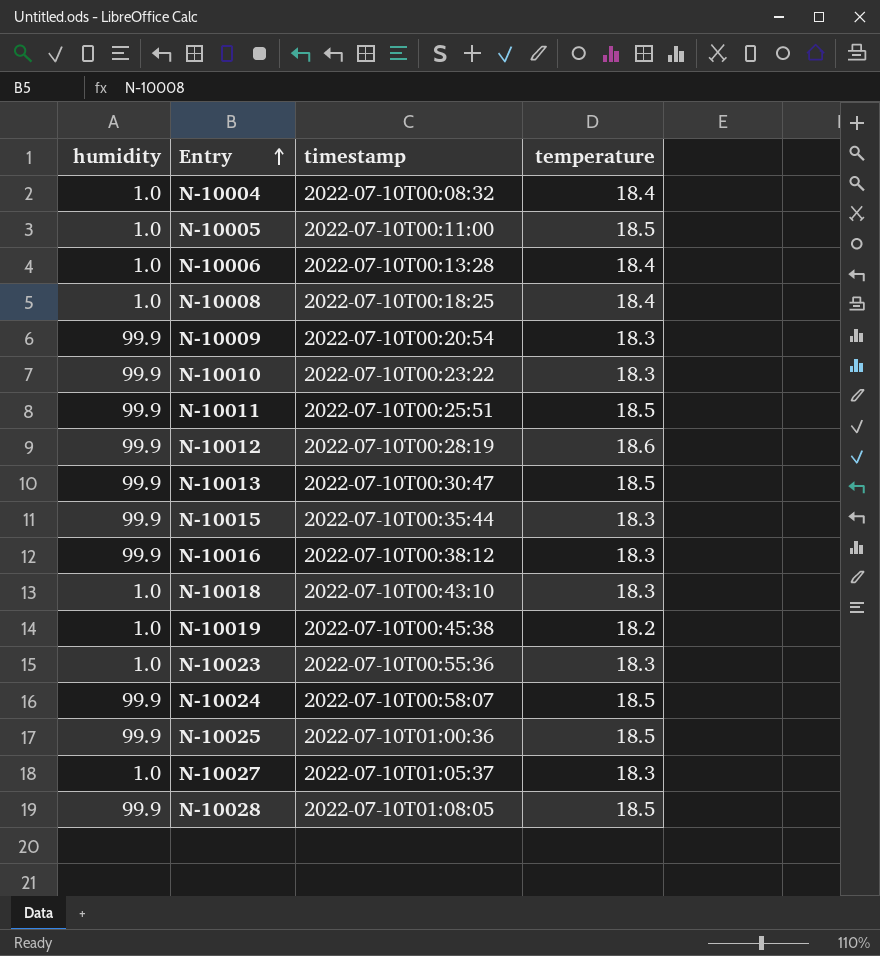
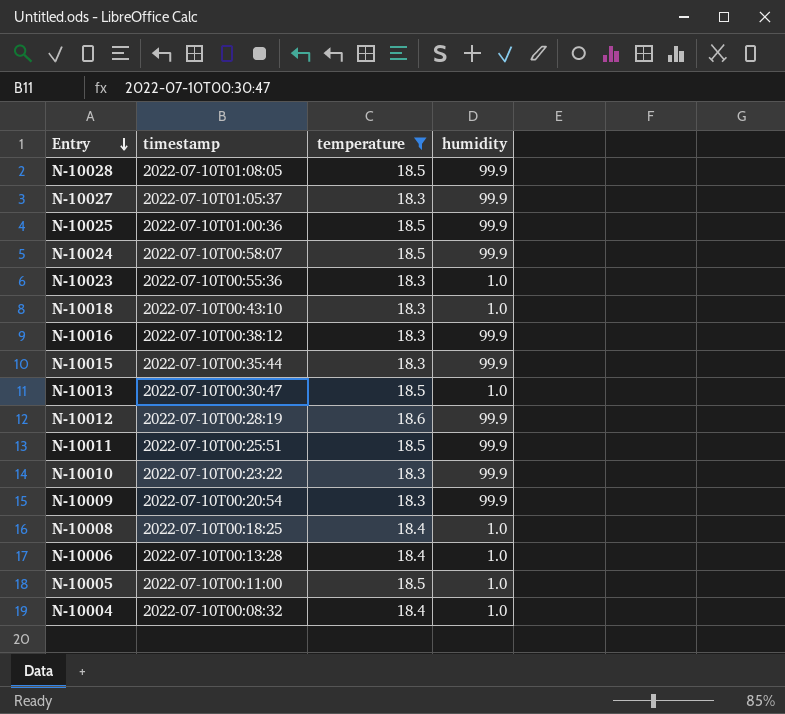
filter: none -> temperature != 18.2
row order: Entry ascending -> Entry descending
column humidity | position: 1 -> 4
N-10027 | humidity: 1.0 -> 99.9
N-10013 | humidity: 99.9 -> 1.0

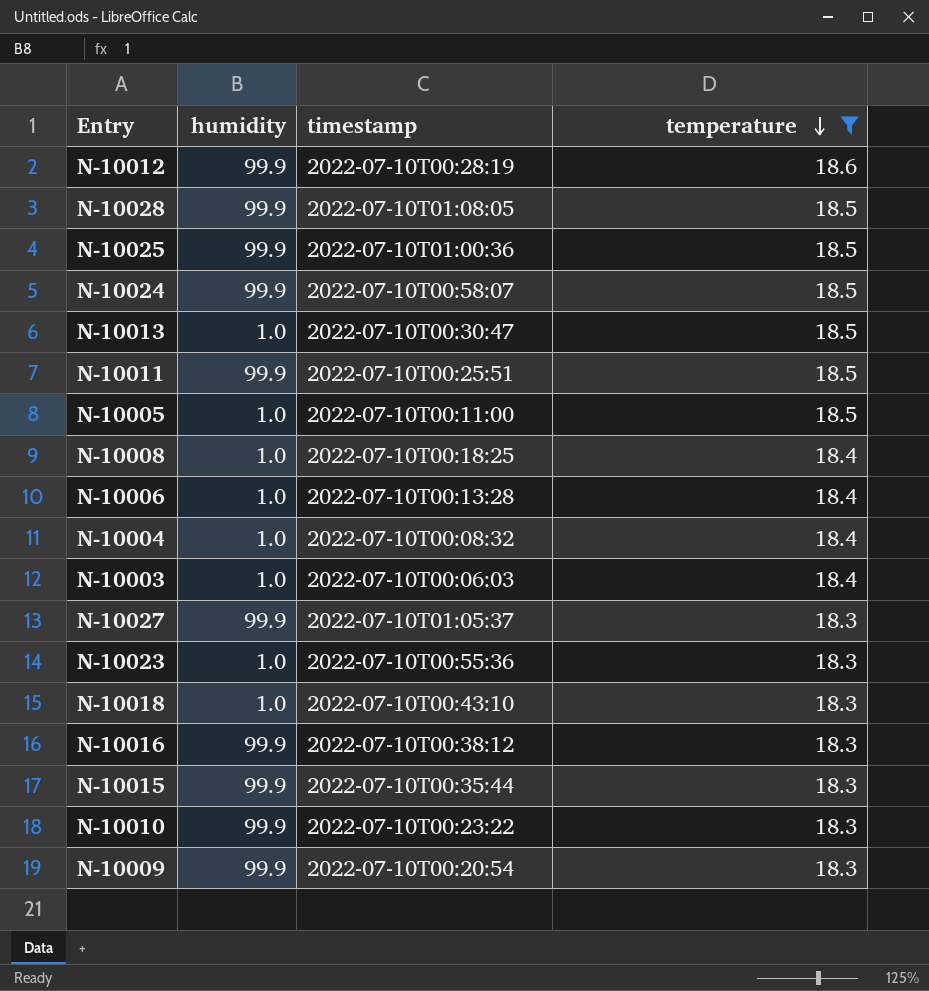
row order: Entry descending -> temperature descending
column humidity | position: 4 -> 2
row N-10003: none -> 1.0 | 2022-07-10T00:06:03 | 18.4

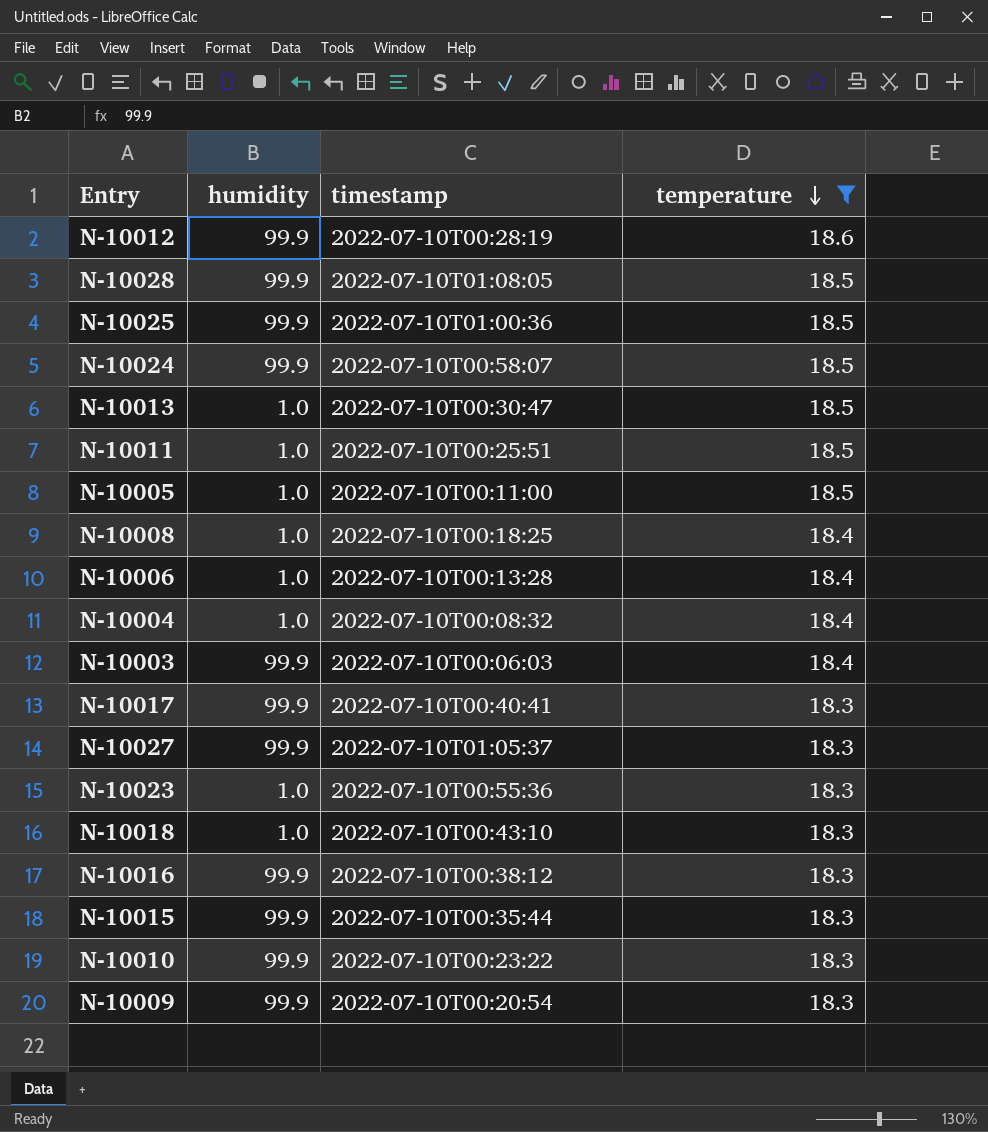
N-10011 | humidity: 99.9 -> 1.0
N-10003 | humidity: 1.0 -> 99.9
row N-10017: none -> 99.9 | 2022-07-10T00:40:41 | 18.3

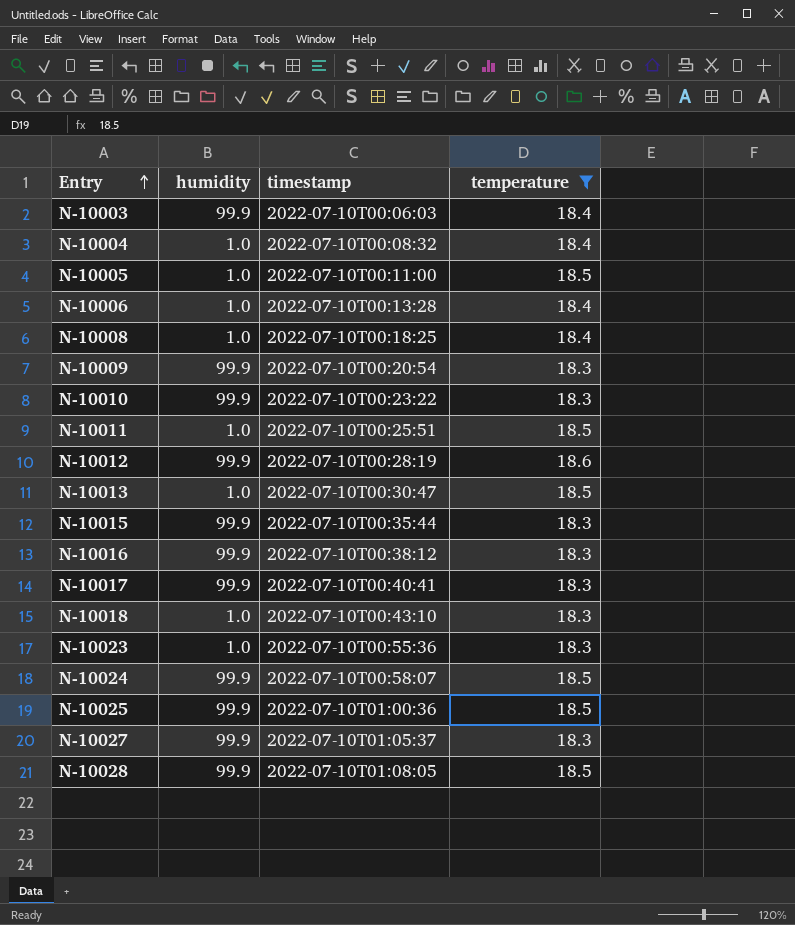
row order: temperature descending -> Entry ascending

